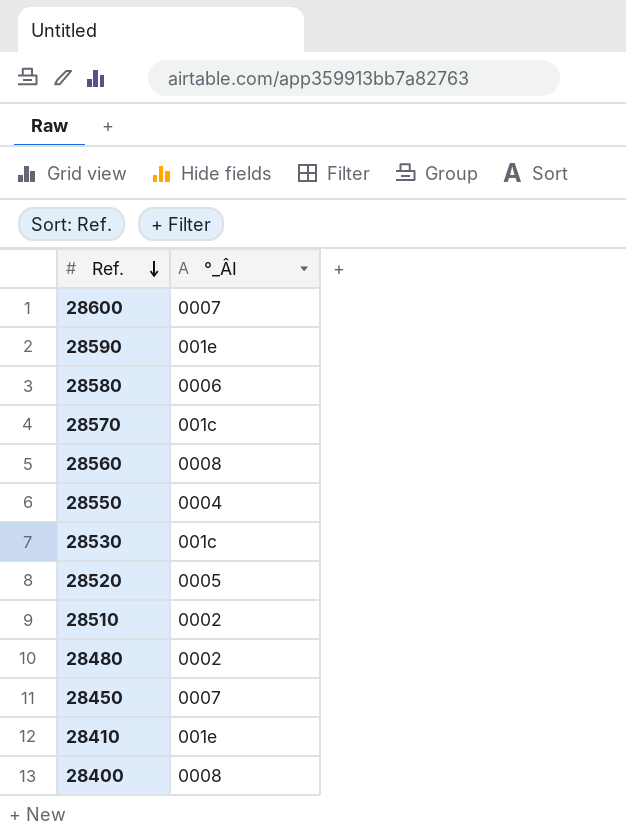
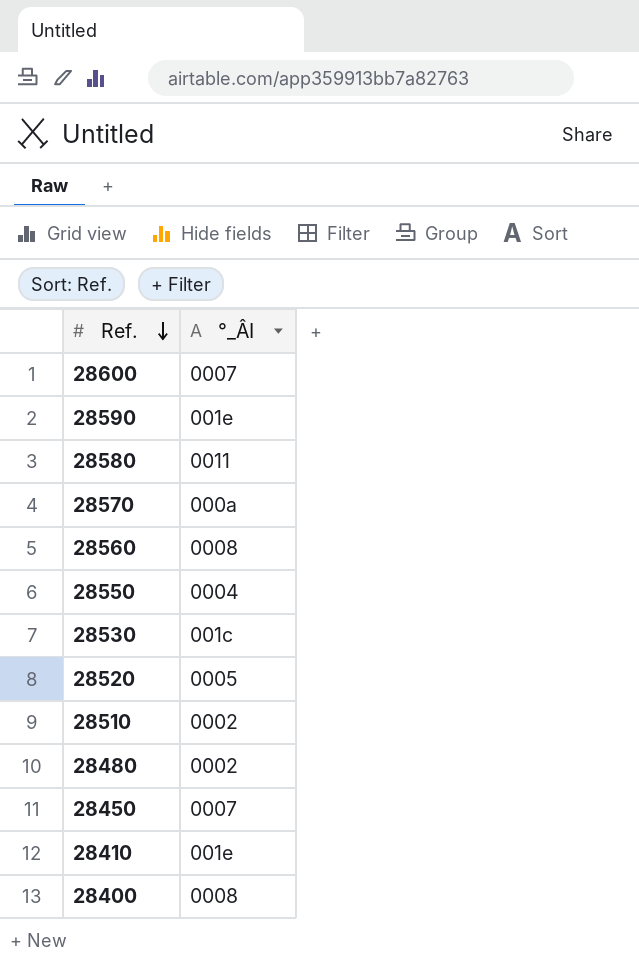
28580 | °_ÂI: 0006 -> 0011
28570 | °_ÂI: 001c -> 000a

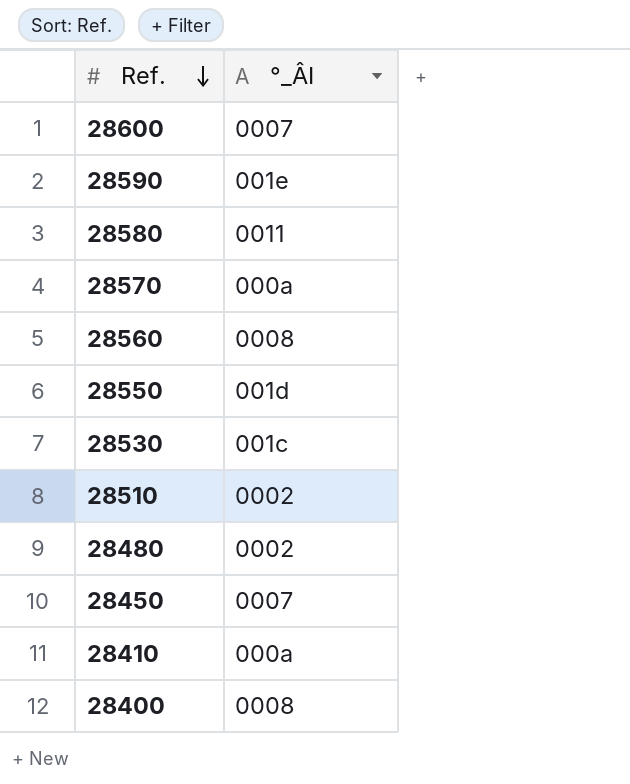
row 28520: 0005 -> none
28550 | °_ÂI: 0004 -> 001d
28410 | °_ÂI: 001e -> 000a

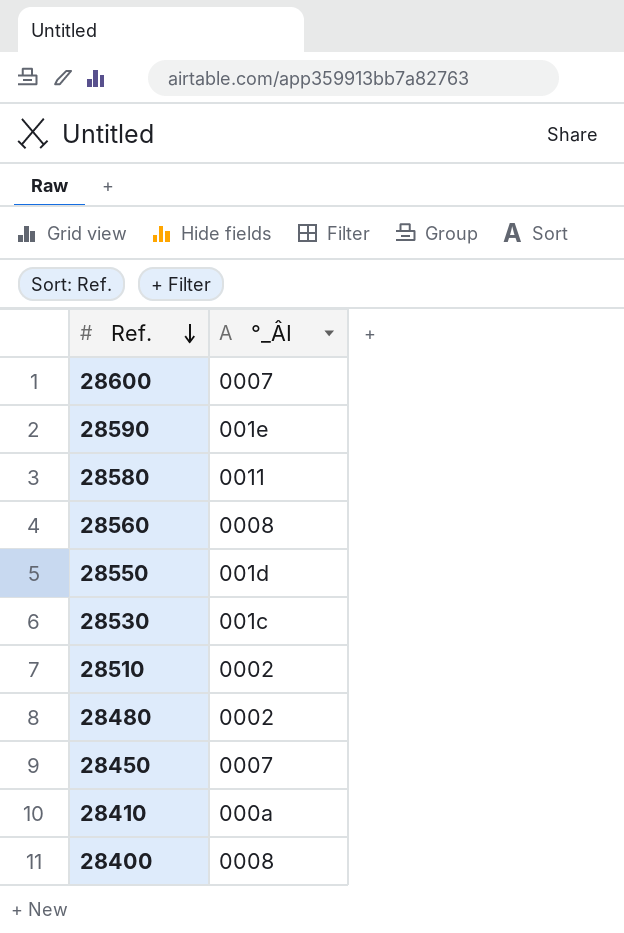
row 28570: 000a -> none

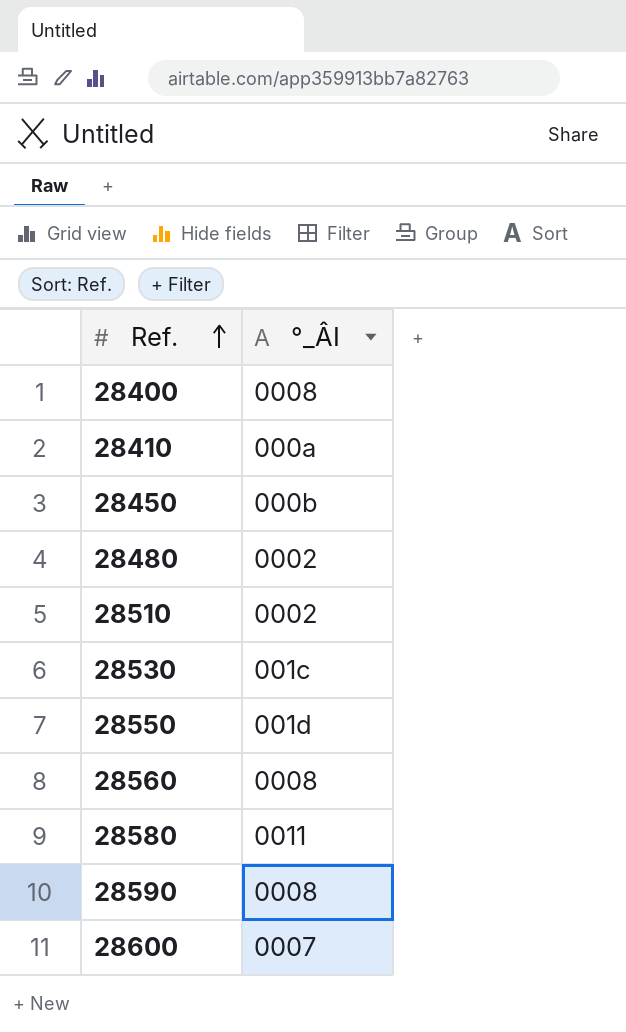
row order: Ref. descending -> Ref. ascending
28450 | °_ÂI: 0007 -> 000b
28590 | °_ÂI: 001e -> 0008

